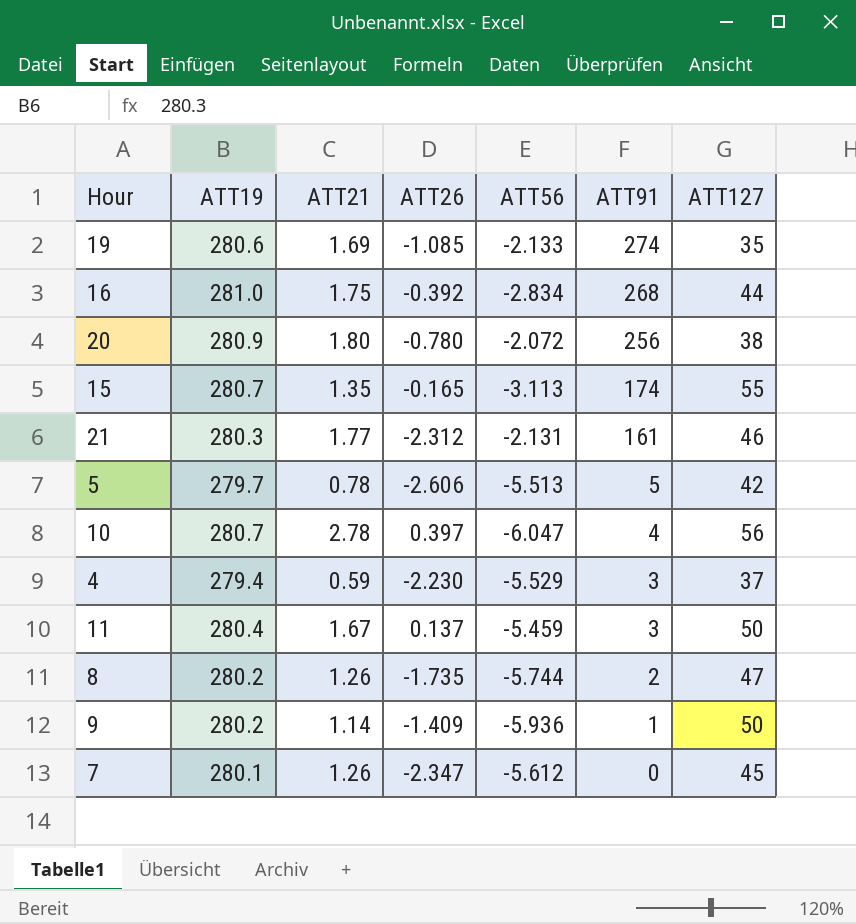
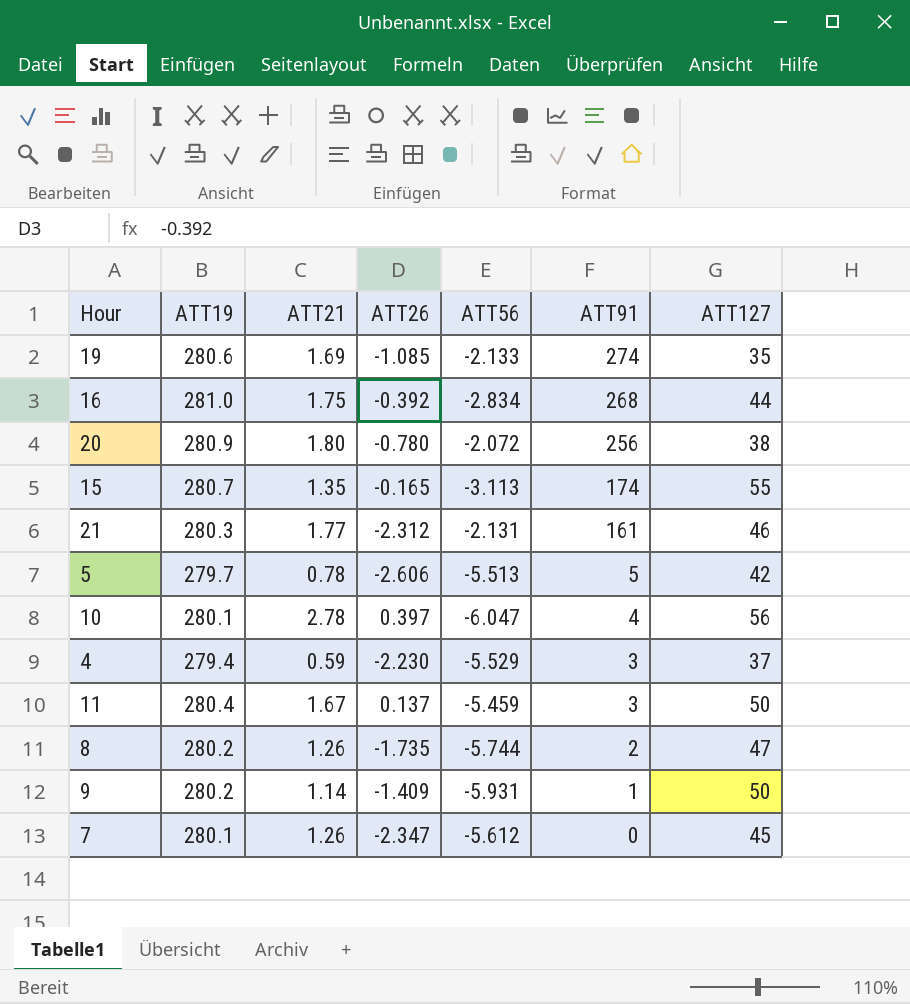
10 | ATT19: 280.7 -> 280.1
9 | ATT56: -5.936 -> -5.931

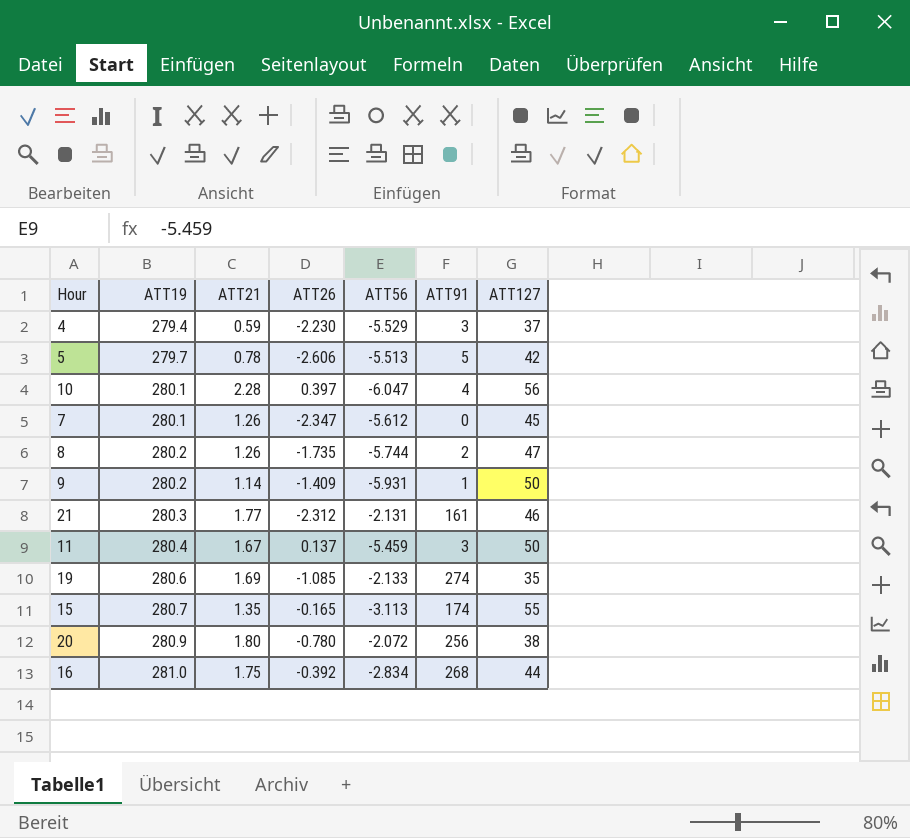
row order: ATT91 descending -> ATT19 ascending
10 | ATT21: 2.78 -> 2.28

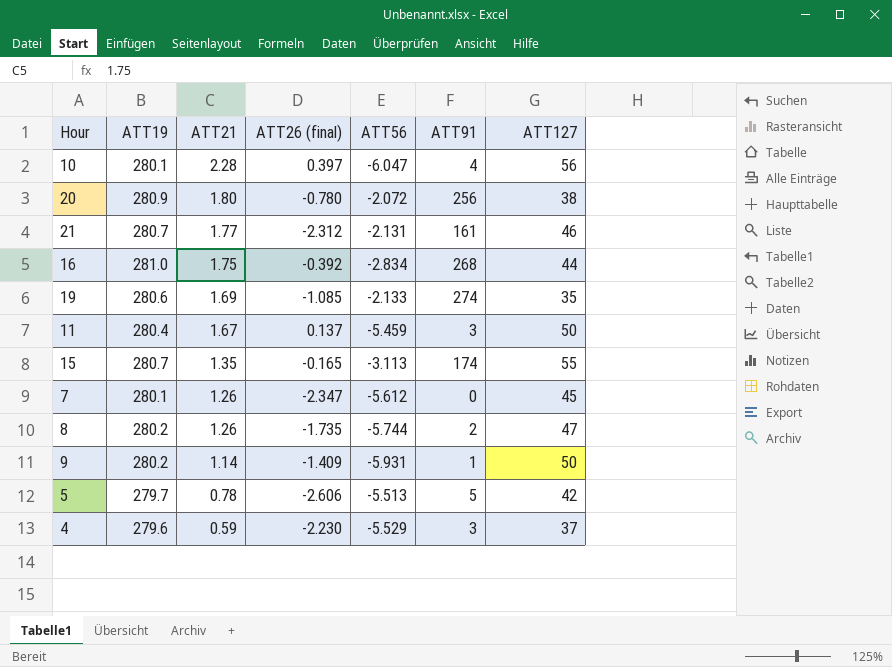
row order: ATT19 ascending -> ATT21 descending
column name: ATT26 -> ATT26 (final)
21 | ATT19: 280.3 -> 280.7
4 | ATT19: 279.4 -> 279.6

